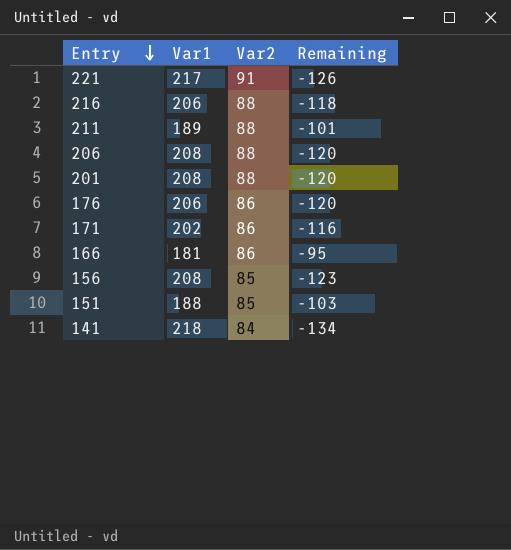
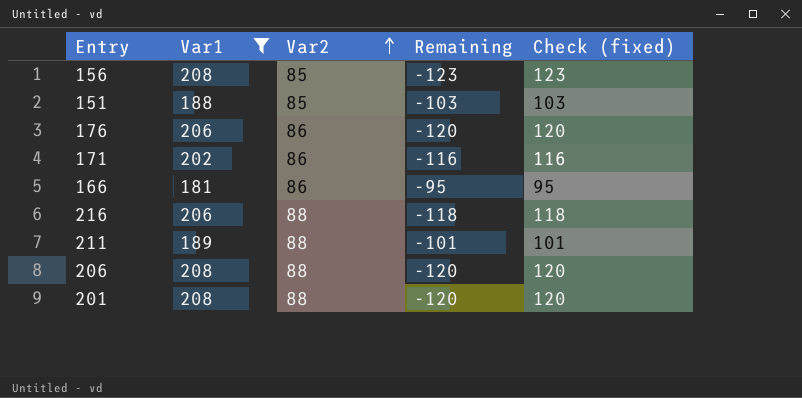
filter: none -> Var1 <= 208
row order: Entry descending -> Var2 ascending
column Check (fixed) | formula: none -> [Var1] - [Var2]

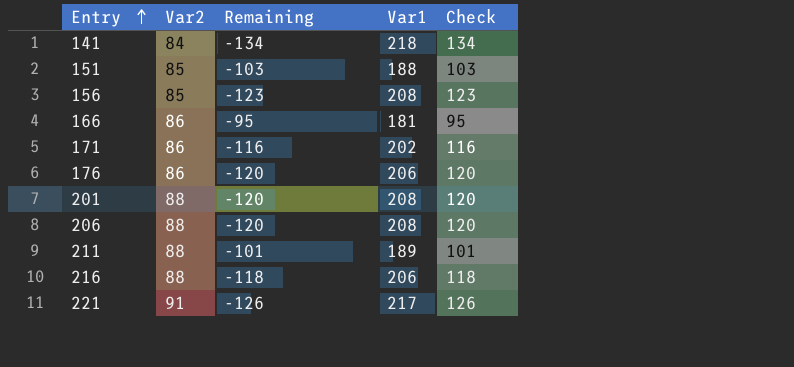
filter: Var1 <= 208 -> none
row order: Var2 ascending -> Entry ascending
column Var1 | position: 2 -> 4
column name: Check (fixed) -> Check

